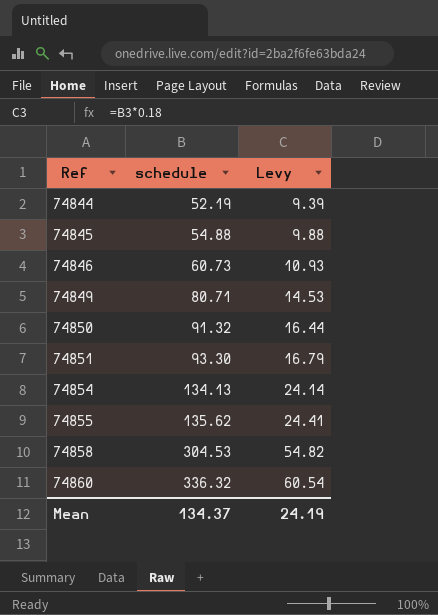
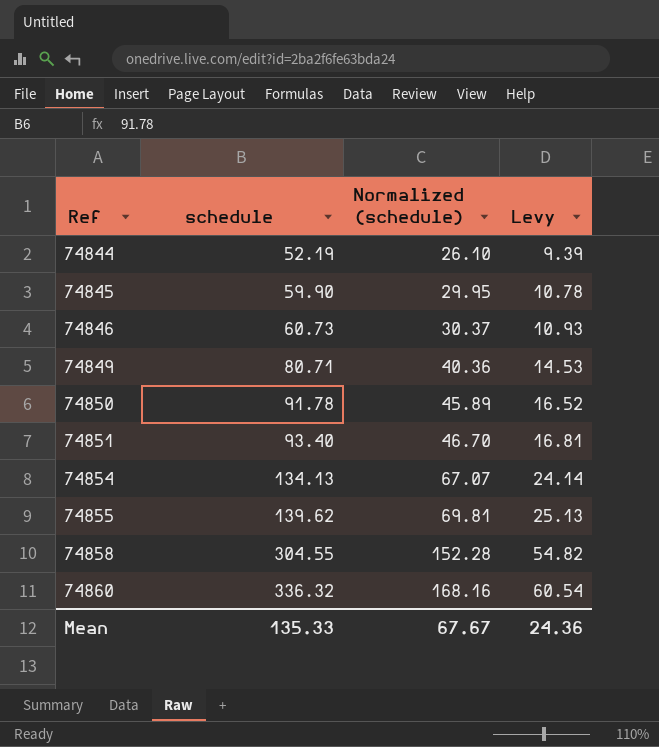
column Normalized (schedule) | formula: none -> [schedule] * 0.5
74845 | schedule: 54.88 -> 59.90
74845 | Levy: 9.88 -> 10.78
74850 | schedule: 91.32 -> 91.78
74850 | Levy: 16.44 -> 16.52
74851 | schedule: 93.30 -> 93.40
74851 | Levy: 16.79 -> 16.81
74855 | schedule: 135.62 -> 139.62
74855 | Levy: 24.41 -> 25.13
74858 | schedule: 304.53 -> 304.55
Mean | schedule: 134.37 -> 135.33
Mean | Levy: 24.19 -> 24.36

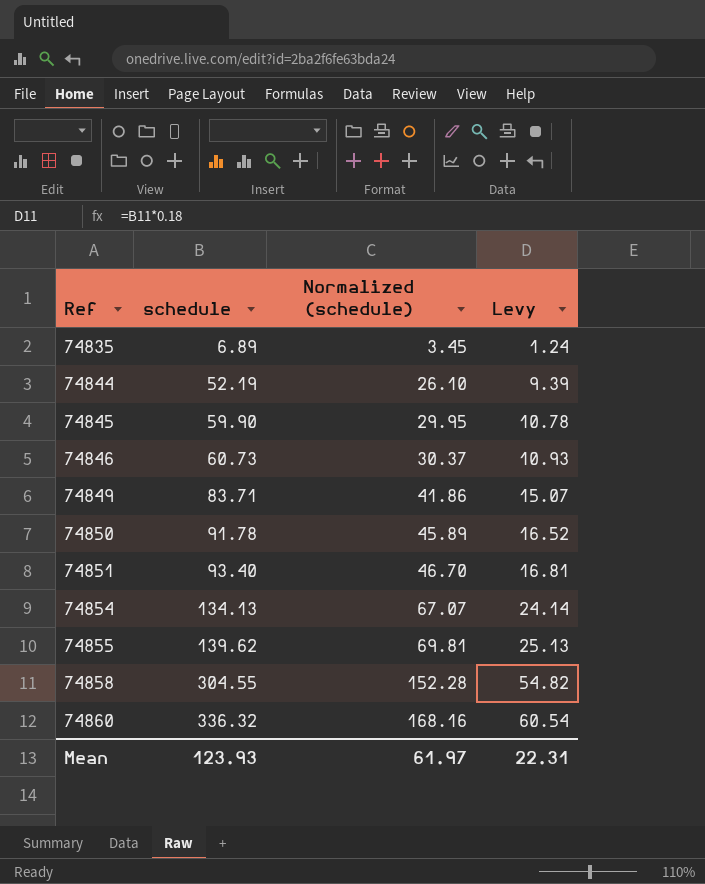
row 74835: none -> 6.89 | 3.45 | 1.24
74849 | schedule: 80.71 -> 83.71
74849 | Normalized (schedule): 40.36 -> 41.86
74849 | Levy: 14.53 -> 15.07
Mean | schedule: 135.33 -> 123.93
Mean | Normalized (schedule): 67.67 -> 61.97
Mean | Levy: 24.36 -> 22.31

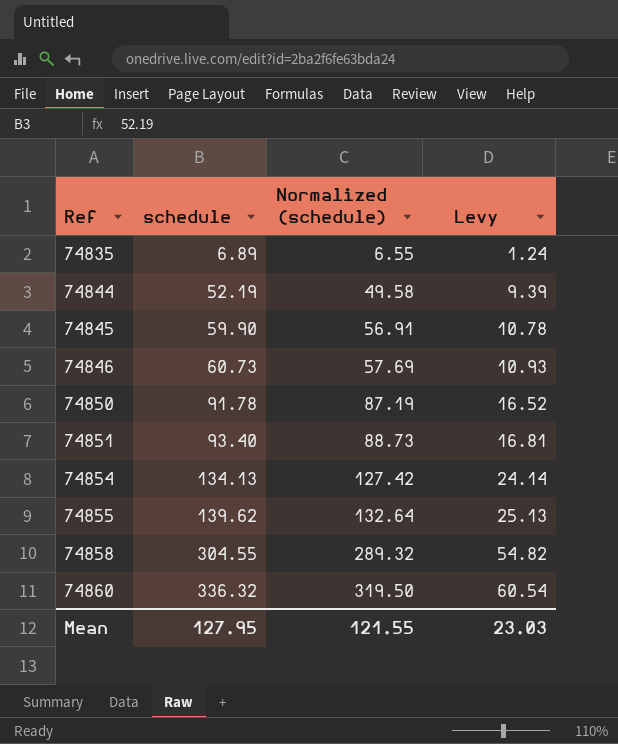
column Normalized (schedule) | formula: [schedule] * 0.5 -> [schedule] * 0.95
row 74849: 83.71 | 41.86 | 15.07 -> none
Mean | schedule: 123.93 -> 127.95
Mean | Normalized (schedule): 61.97 -> 121.55
Mean | Levy: 22.31 -> 23.03

